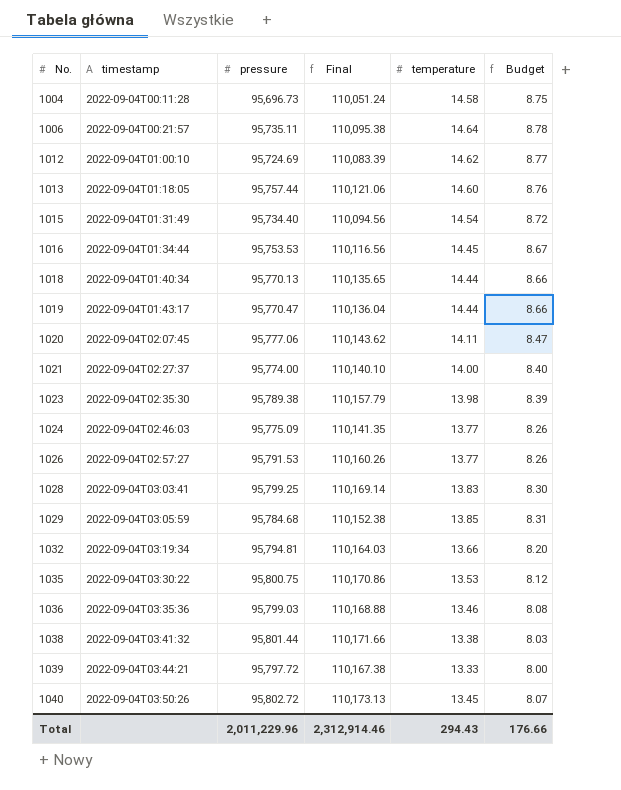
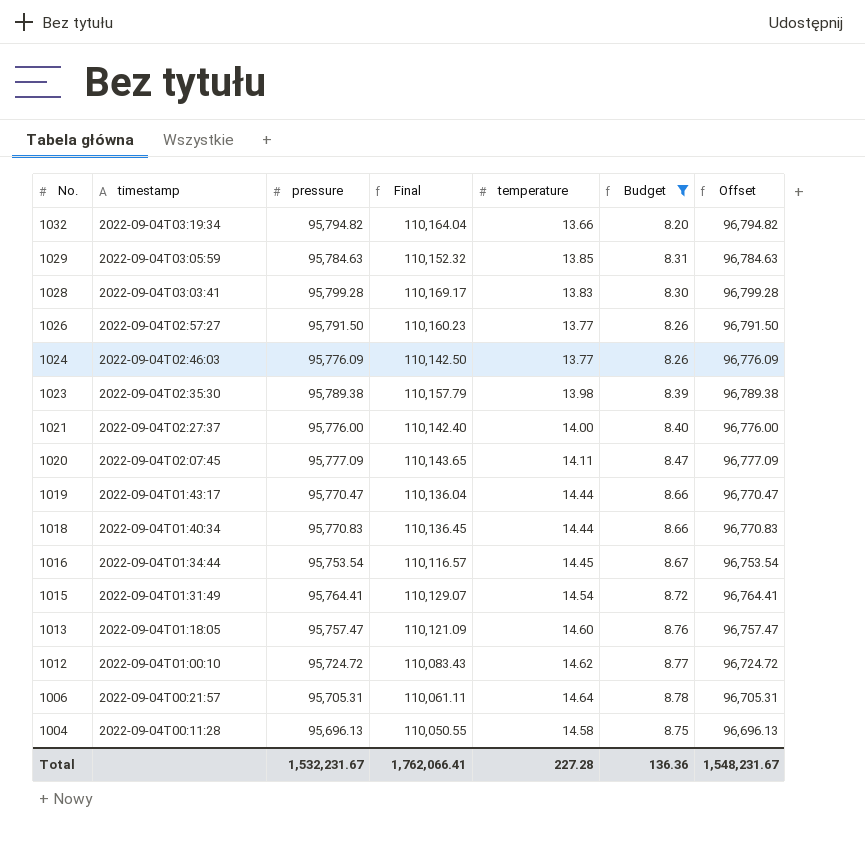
filter: none -> Budget >= 8.20
row order: No. ascending -> No. descending
column Offset | formula: none -> [pressure] + 1000
1032 | pressure: 95,794.81 -> 95,794.82
1032 | Final: 110,164.03 -> 110,164.04
1029 | pressure: 95,784.68 -> 95,784.63
1029 | Final: 110,152.38 -> 110,152.32
1028 | pressure: 95,799.25 -> 95,799.28
1028 | Final: 110,169.14 -> 110,169.17
1026 | pressure: 95,791.53 -> 95,791.50
1026 | Final: 110,160.26 -> 110,160.23
1024 | pressure: 95,775.09 -> 95,776.09
1024 | Final: 110,141.35 -> 110,142.50
1021 | pressure: 95,774.00 -> 95,776.00
1021 | Final: 110,140.10 -> 110,142.40
1020 | pressure: 95,777.06 -> 95,777.09
1020 | Final: 110,143.62 -> 110,143.65
1018 | pressure: 95,770.13 -> 95,770.83
1018 | Final: 110,135.65 -> 110,136.45
1016 | pressure: 95,753.53 -> 95,753.54
1016 | Final: 110,116.56 -> 110,116.57
1015 | pressure: 95,734.40 -> 95,764.41
1015 | Final: 110,094.56 -> 110,129.07
1013 | pressure: 95,757.44 -> 95,757.47
1013 | Final: 110,121.06 -> 110,121.09
1012 | pressure: 95,724.69 -> 95,724.72
1012 | Final: 110,083.39 -> 110,083.43
1006 | pressure: 95,735.11 -> 95,705.31
1006 | Final: 110,095.38 -> 110,061.11
1004 | pressure: 95,696.73 -> 95,696.13
1004 | Final: 110,051.24 -> 110,050.55
Total | pressure: 2,011,229.96 -> 1,532,231.67
Total | Final: 2,312,914.46 -> 1,762,066.41
Total | temperature: 294.43 -> 227.28
Total | Budget: 176.66 -> 136.36

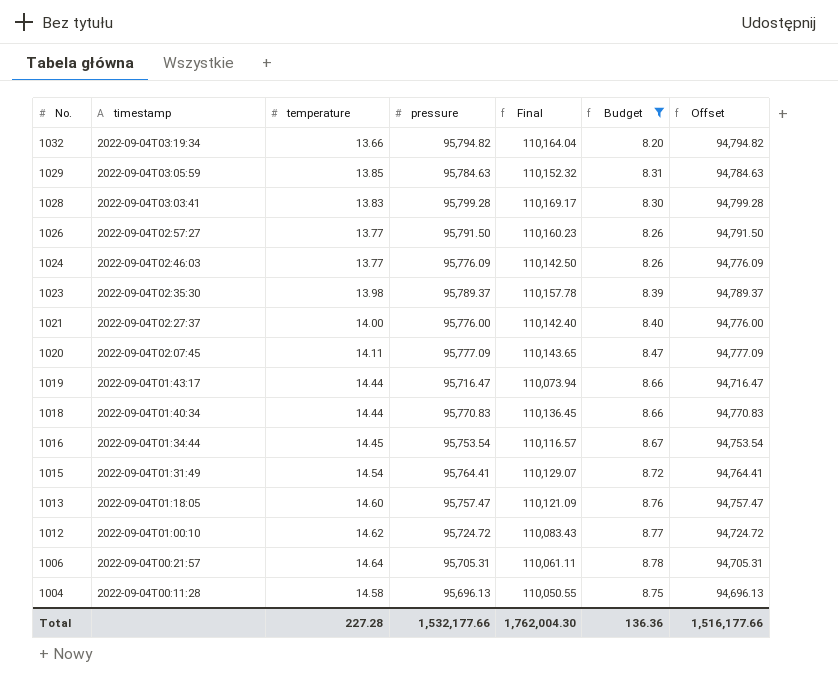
column temperature | position: 5 -> 3
column Offset | formula: [pressure] + 1000 -> [pressure] - 1000
1023 | pressure: 95,789.38 -> 95,789.37
1023 | Final: 110,157.79 -> 110,157.78
1019 | pressure: 95,770.47 -> 95,716.47
1019 | Final: 110,136.04 -> 110,073.94
Total | pressure: 1,532,231.67 -> 1,532,177.66
Total | Final: 1,762,066.41 -> 1,762,004.30
Total | Offset: 1,548,231.67 -> 1,516,177.66

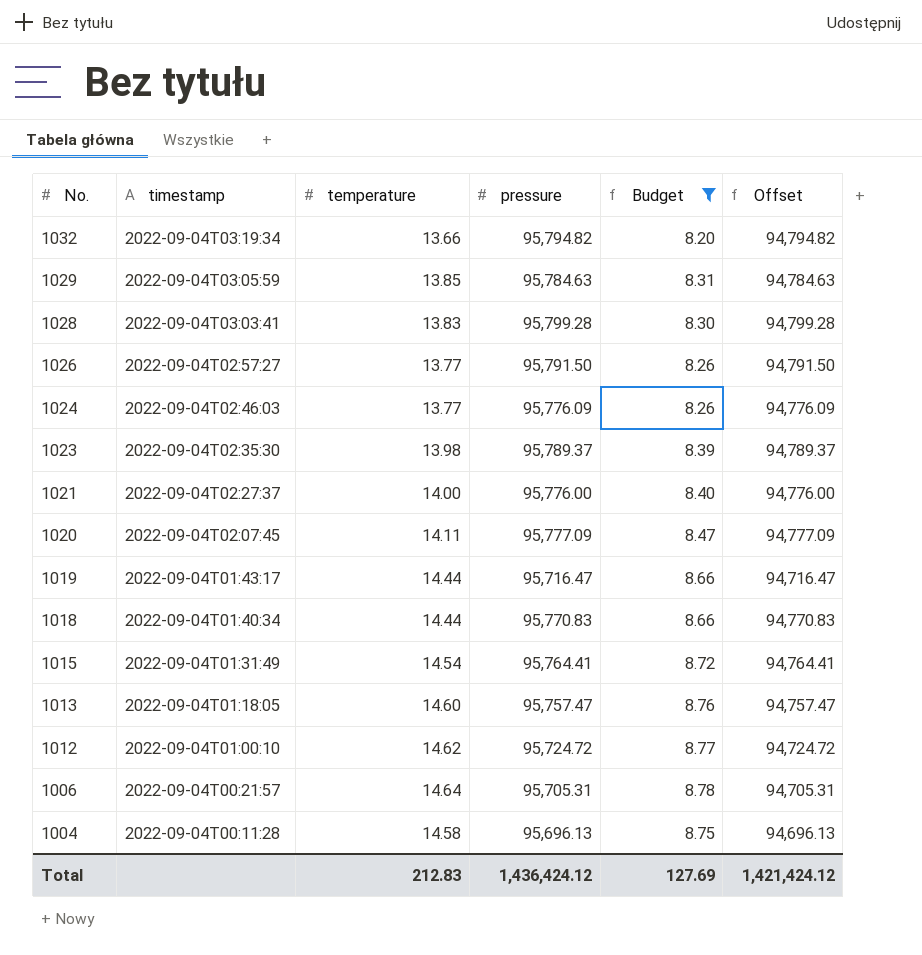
column Final | formula: [pressure] * 1.15 -> none
row 1016: 2022-09-04T01:34:44 | 14.45 | 95,753.54 | 110,116.57 | 8.67 | 94,753.54 -> none
Total | temperature: 227.28 -> 212.83
Total | pressure: 1,532,177.66 -> 1,436,424.12
Total | Budget: 136.36 -> 127.69
Total | Offset: 1,516,177.66 -> 1,421,424.12

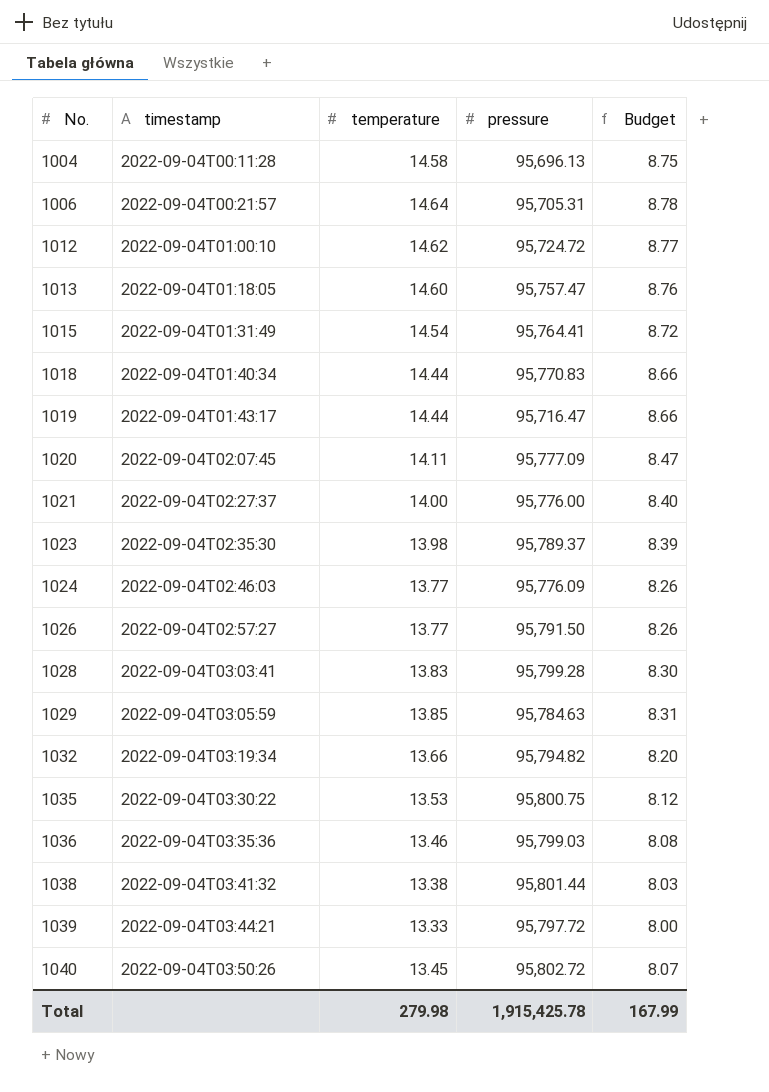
filter: Budget >= 8.20 -> none
row order: No. descending -> No. ascending
column Offset | formula: [pressure] - 1000 -> none
Total | temperature: 212.83 -> 279.98
Total | pressure: 1,436,424.12 -> 1,915,425.78
Total | Budget: 127.69 -> 167.99

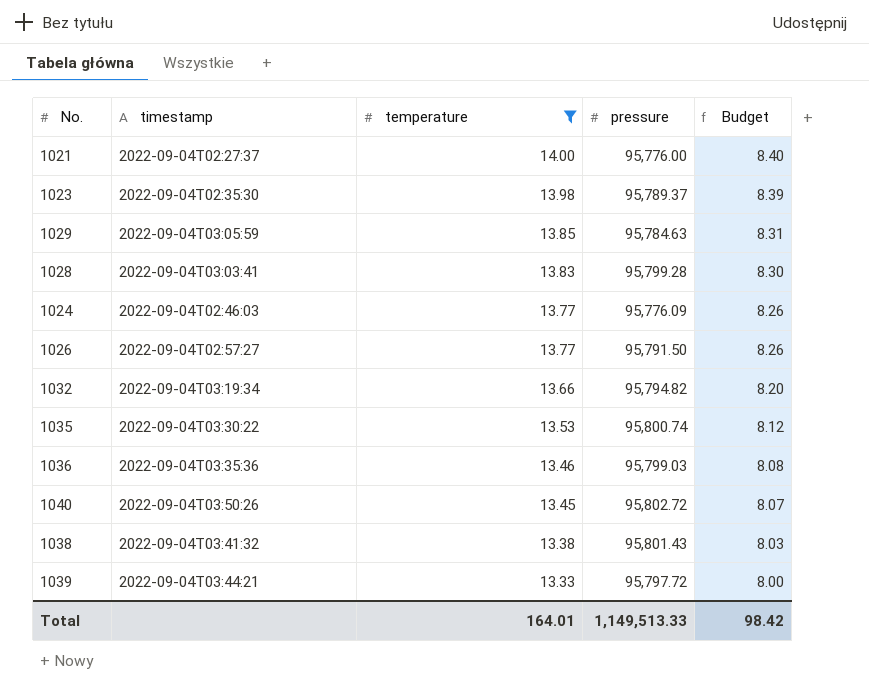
filter: none -> temperature <= 14.00
row order: No. ascending -> temperature descending
1035 | pressure: 95,800.75 -> 95,800.74
1038 | pressure: 95,801.44 -> 95,801.43
Total | temperature: 279.98 -> 164.01
Total | pressure: 1,915,425.78 -> 1,149,513.33
Total | Budget: 167.99 -> 98.42

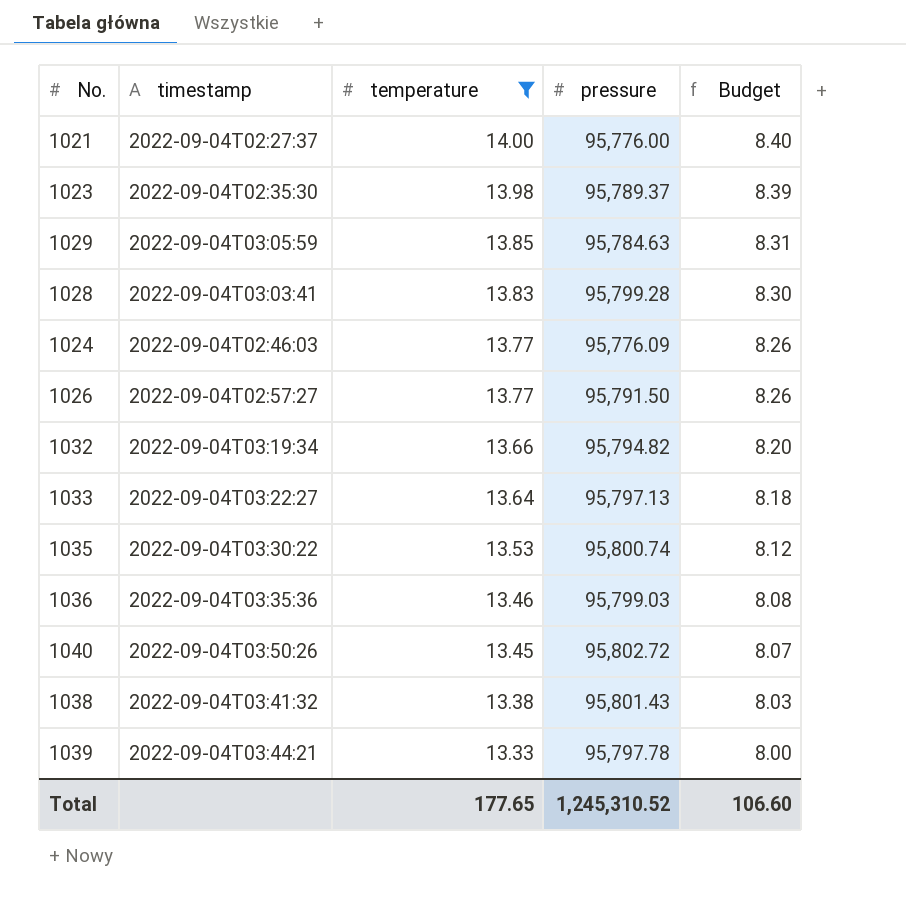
row 1033: none -> 2022-09-04T03:22:27 | 13.64 | 95,797.13 | 8.18
1039 | pressure: 95,797.72 -> 95,797.78
Total | temperature: 164.01 -> 177.65
Total | pressure: 1,149,513.33 -> 1,245,310.52
Total | Budget: 98.42 -> 106.60

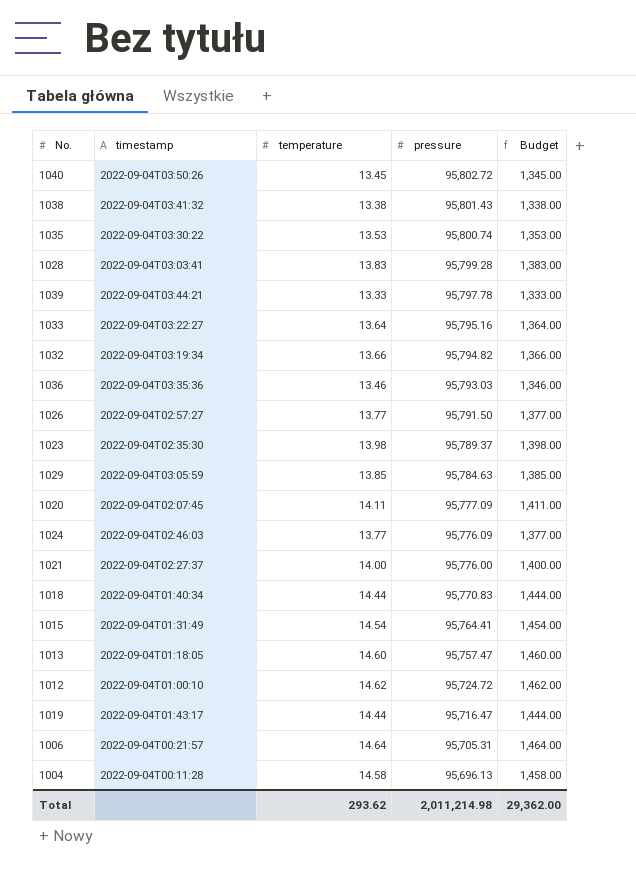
filter: temperature <= 14.00 -> none
row order: temperature descending -> pressure descending
column Budget | formula: [temperature] * 0.6 -> [temperature] * 100
1033 | pressure: 95,797.13 -> 95,795.16
1036 | pressure: 95,799.03 -> 95,793.03
Total | temperature: 177.65 -> 293.62
Total | pressure: 1,245,310.52 -> 2,011,214.98
Total | Budget: 106.60 -> 29,362.00

